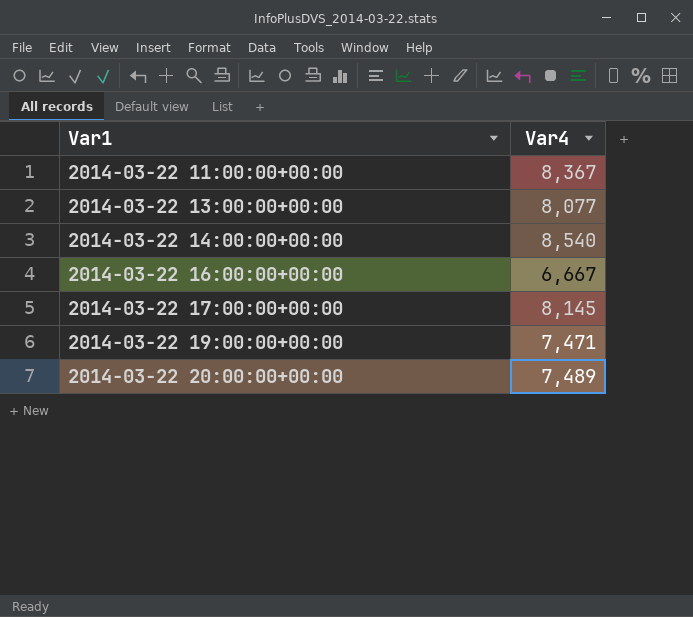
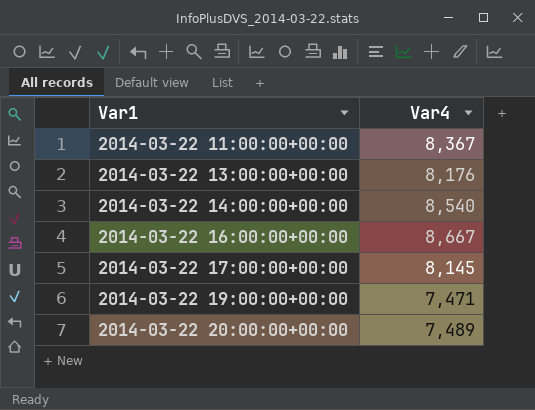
2014-03-22 13:00:00+00:00 | Var4: 8,077 -> 8,176
2014-03-22 16:00:00+00:00 | Var4: 6,667 -> 8,667

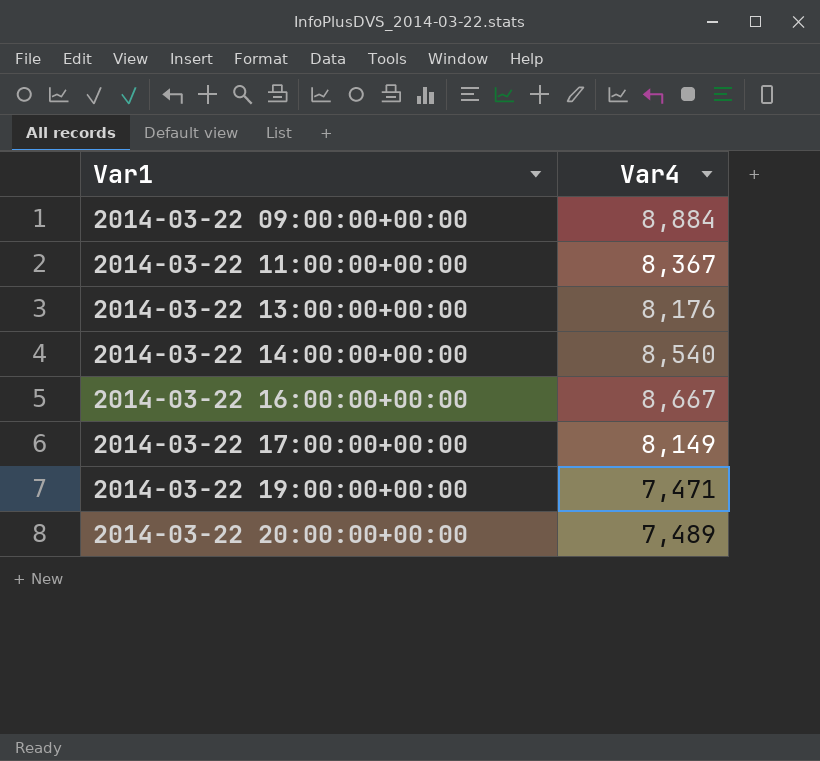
row 2014-03-22 09:00:00+00:00: none -> 8,884
2014-03-22 17:00:00+00:00 | Var4: 8,145 -> 8,149

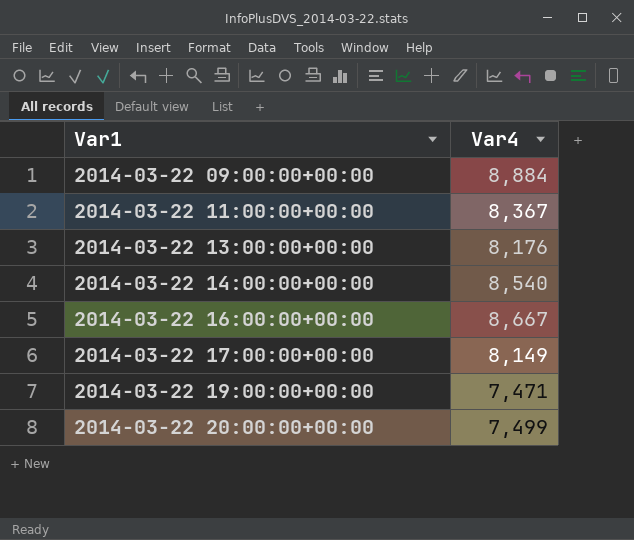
2014-03-22 20:00:00+00:00 | Var4: 7,489 -> 7,499

